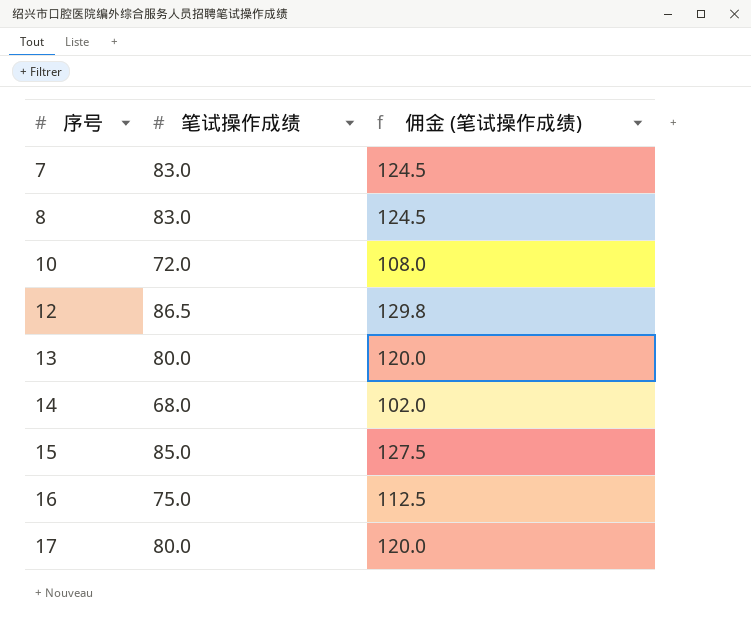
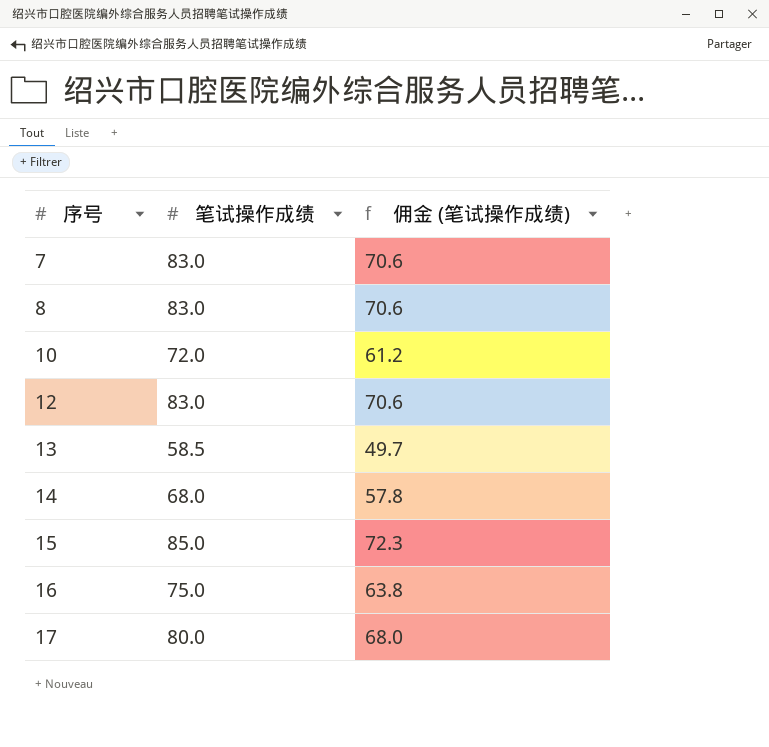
column 佣金 (笔试操作成绩) | formula: [笔试操作成绩] * 1.5 -> [笔试操作成绩] * 0.85
12 | 笔试操作成绩: 86.5 -> 83.0
13 | 笔试操作成绩: 80.0 -> 58.5

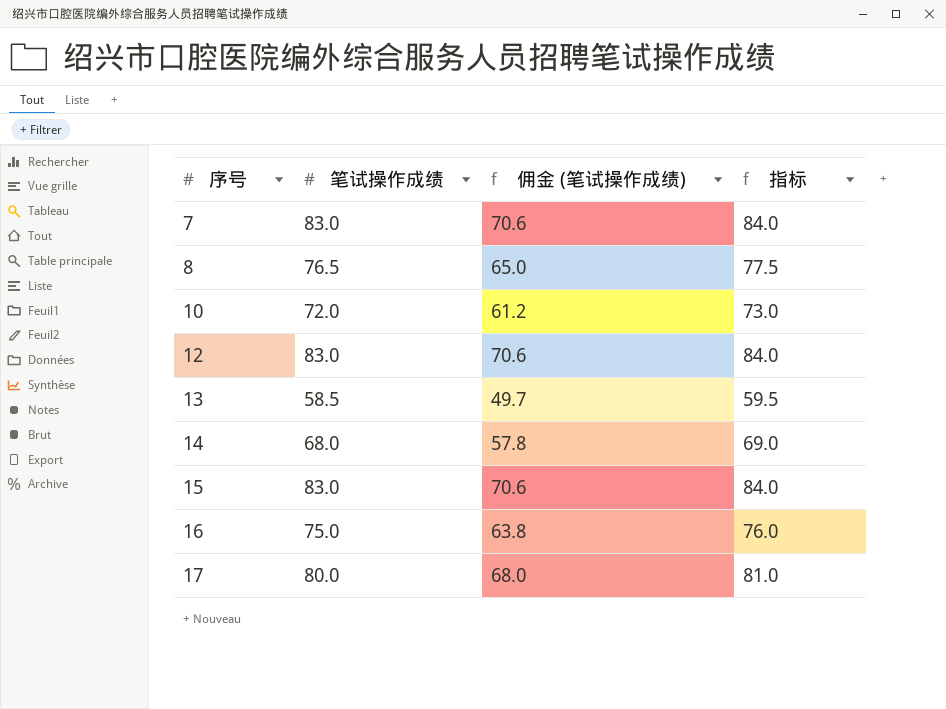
column 指标 | formula: none -> [笔试操作成绩] + 1
8 | 笔试操作成绩: 83.0 -> 76.5
8 | 佣金 (笔试操作成绩): 70.6 -> 65.0
15 | 笔试操作成绩: 85.0 -> 83.0
15 | 佣金 (笔试操作成绩): 72.3 -> 70.6

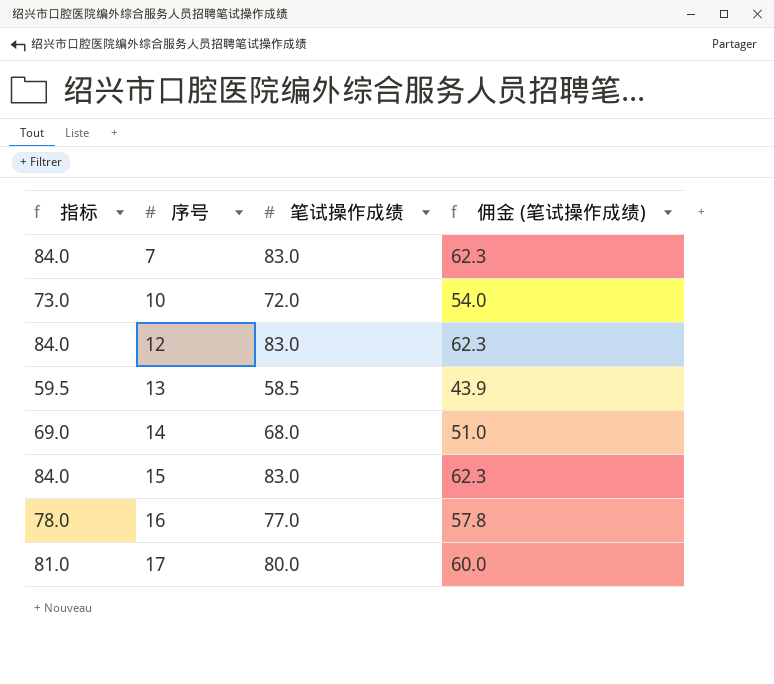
column 指标 | position: 4 -> 1
column 佣金 (笔试操作成绩) | formula: [笔试操作成绩] * 0.85 -> [笔试操作成绩] * 0.75
row 8: 76.5 | 65.0 | 77.5 -> none
16 | 指标: 76.0 -> 78.0
16 | 笔试操作成绩: 75.0 -> 77.0

